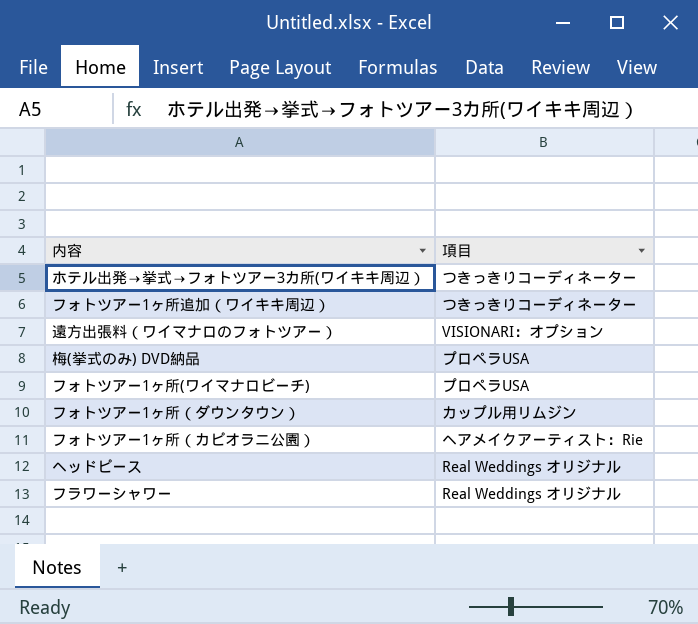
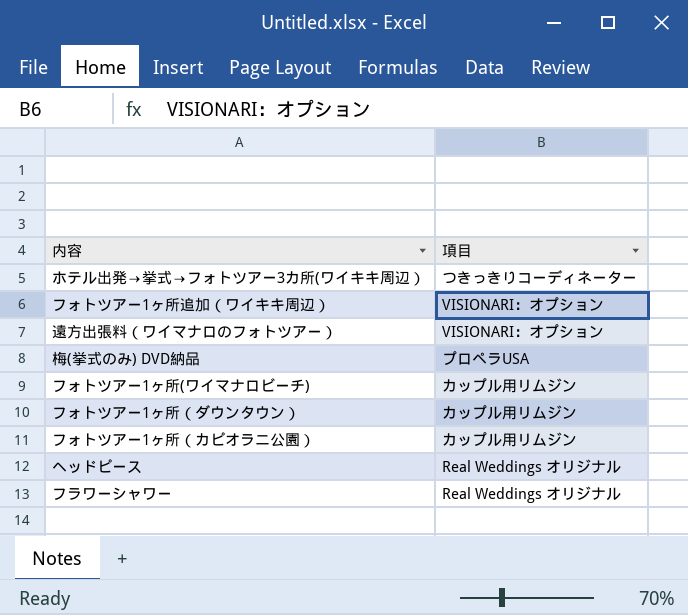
フォトツアー1ヶ所追加（ワイキキ周辺） | 項目: つきっきりコーディネーター -> VISIONARI：オプション
フォトツアー1ヶ所(ワイマナロビーチ) | 項目: プロペラUSA -> カップル用リムジン
フォトツアー1ヶ所（カピオラニ公園） | 項目: ヘアメイクアーティスト：Rie -> カップル用リムジン

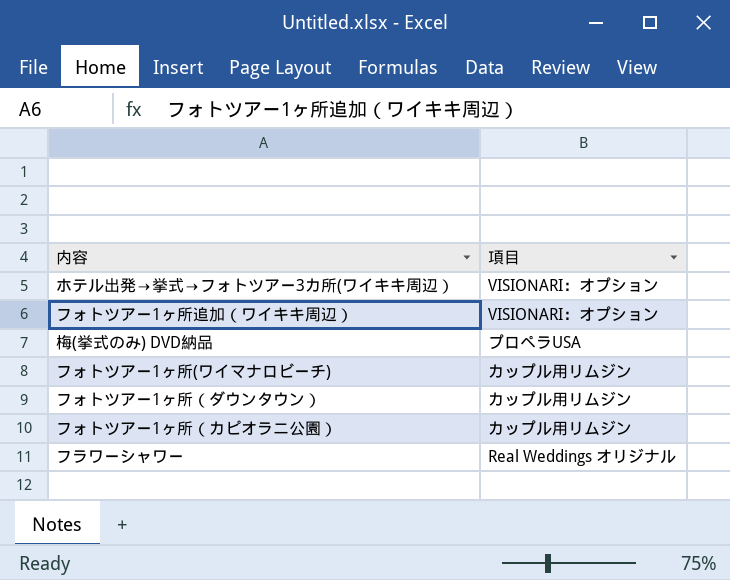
row 遠方出張料（ワイマナロのフォトツアー）: VISIONARI：オプション -> none
row ヘッドピース: Real Weddings オリジナル -> none
ホテル出発→挙式→フォトツアー3カ所(ワイキキ周辺） | 項目: つきっきりコーディネーター -> VISIONARI：オプション

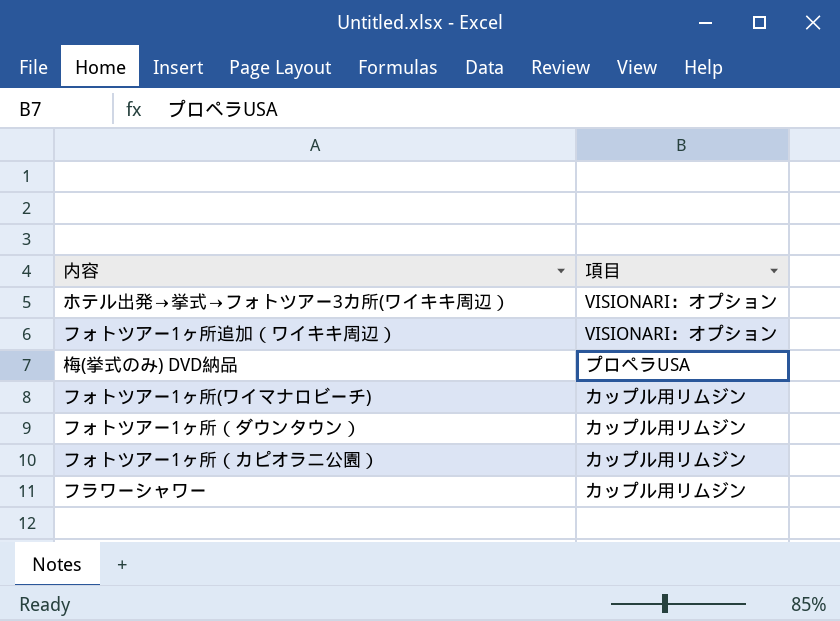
フラワーシャワー | 項目: Real Weddings オリジナル -> カップル用リムジン

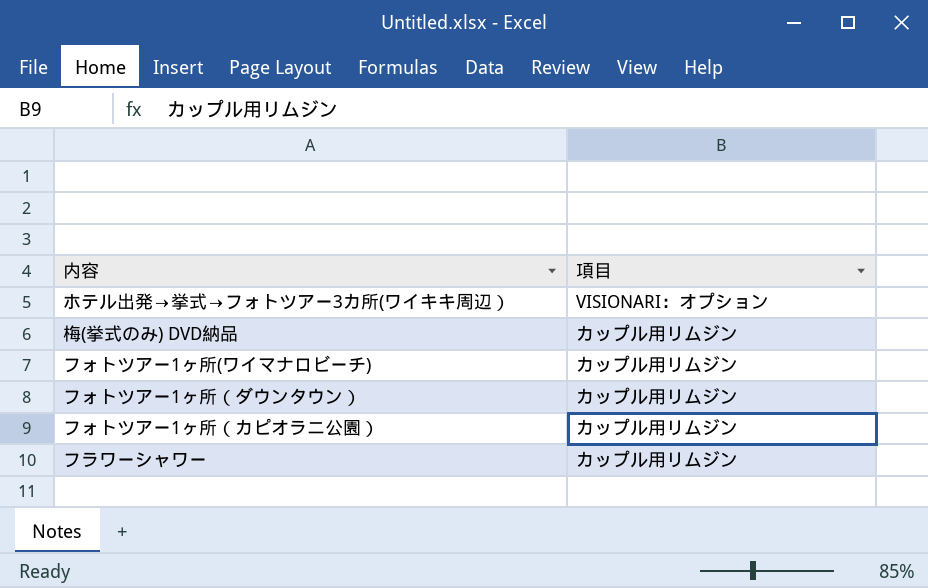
row フォトツアー1ヶ所追加（ワイキキ周辺）: VISIONARI：オプション -> none
梅(挙式のみ) DVD納品 | 項目: プロペラUSA -> カップル用リムジン

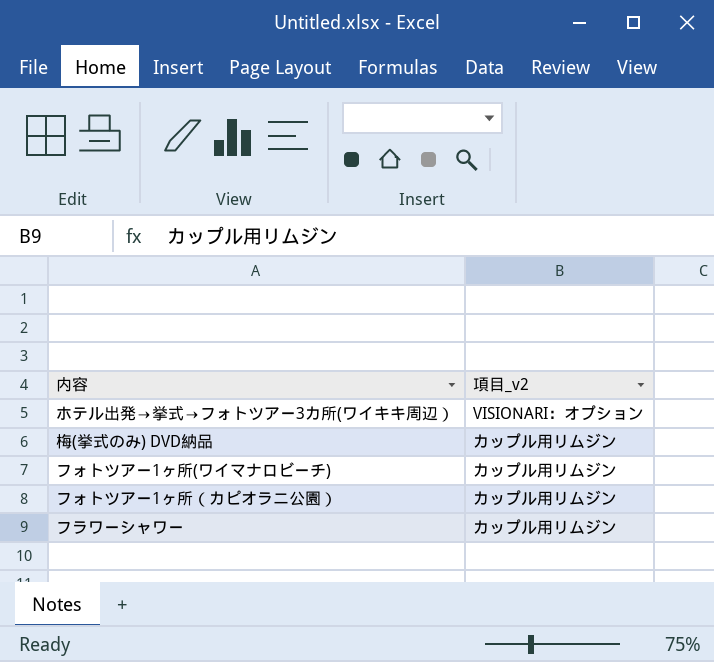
column name: 項目 -> 項目_v2
row フォトツアー1ヶ所（ダウンタウン）: カップル用リムジン -> none

